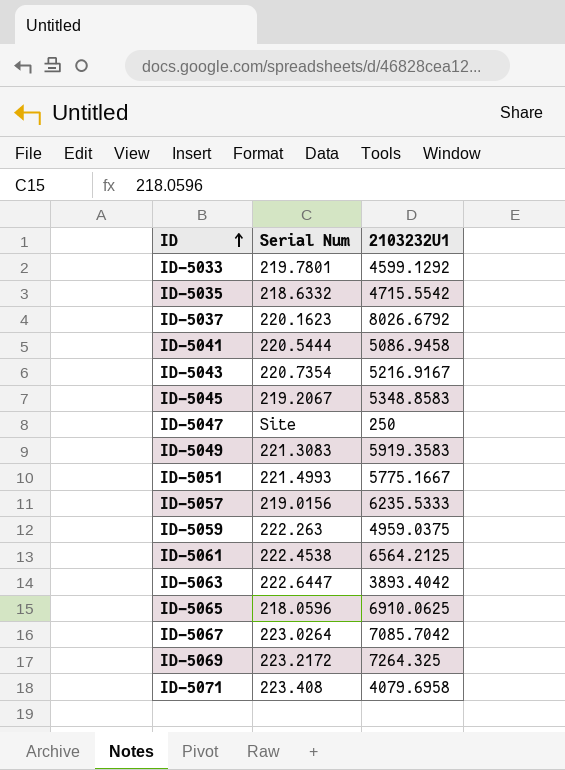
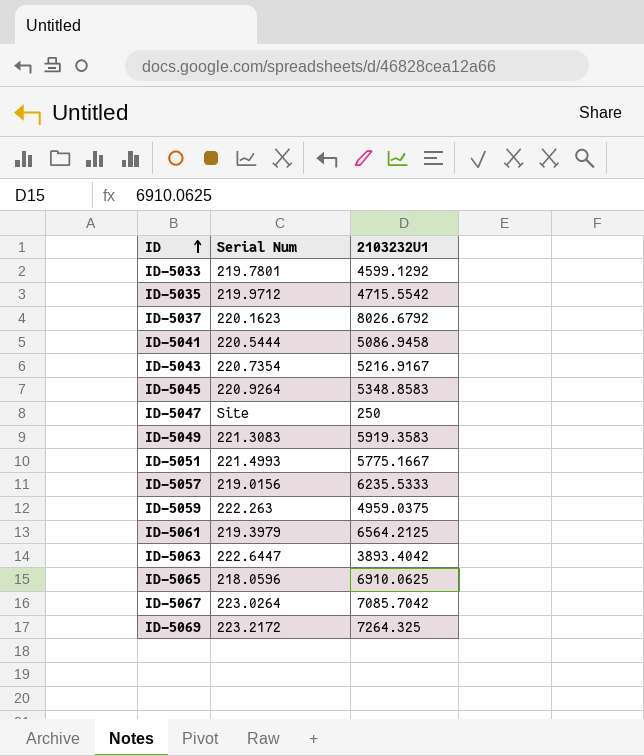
row ID-5071: 223.408 | 4079.6958 -> none
ID-5035 | Serial Num: 218.6332 -> 219.9712
ID-5045 | Serial Num: 219.2067 -> 220.9264
ID-5061 | Serial Num: 222.4538 -> 219.3979

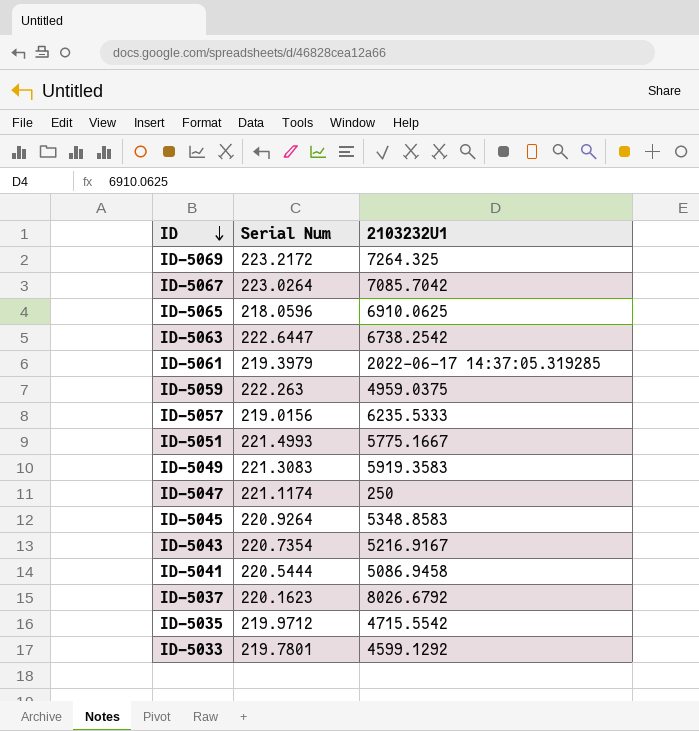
row order: ID ascending -> ID descending
ID-5063 | 2103232U1: 3893.4042 -> 6738.2542
ID-5061 | 2103232U1: 6564.2125 -> 2022-06-17 14:37:05.319285
ID-5047 | Serial Num: Site -> 221.1174

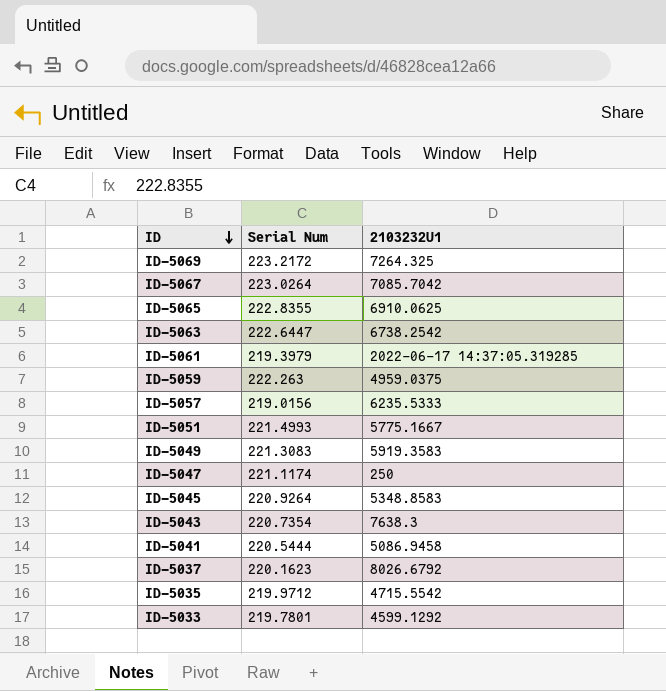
ID-5065 | Serial Num: 218.0596 -> 222.8355
ID-5043 | 2103232U1: 5216.9167 -> 7638.3

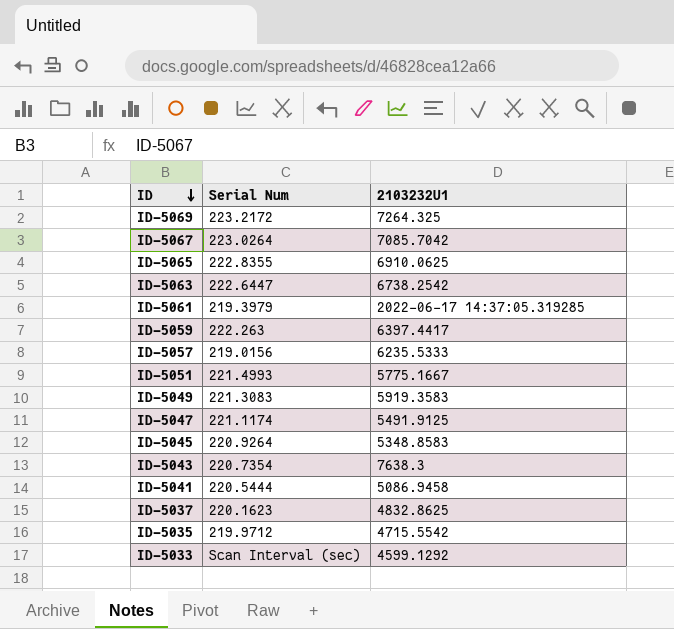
ID-5059 | 2103232U1: 4959.0375 -> 6397.4417
ID-5047 | 2103232U1: 250 -> 5491.9125
ID-5037 | 2103232U1: 8026.6792 -> 4832.8625
ID-5033 | Serial Num: 219.7801 -> Scan Interval (sec)

